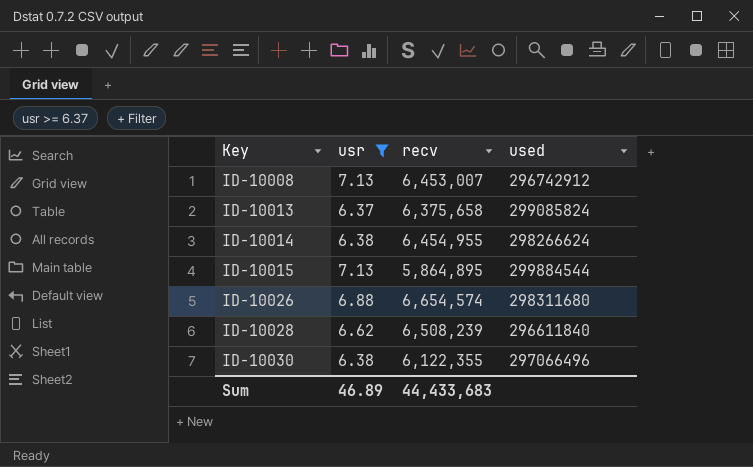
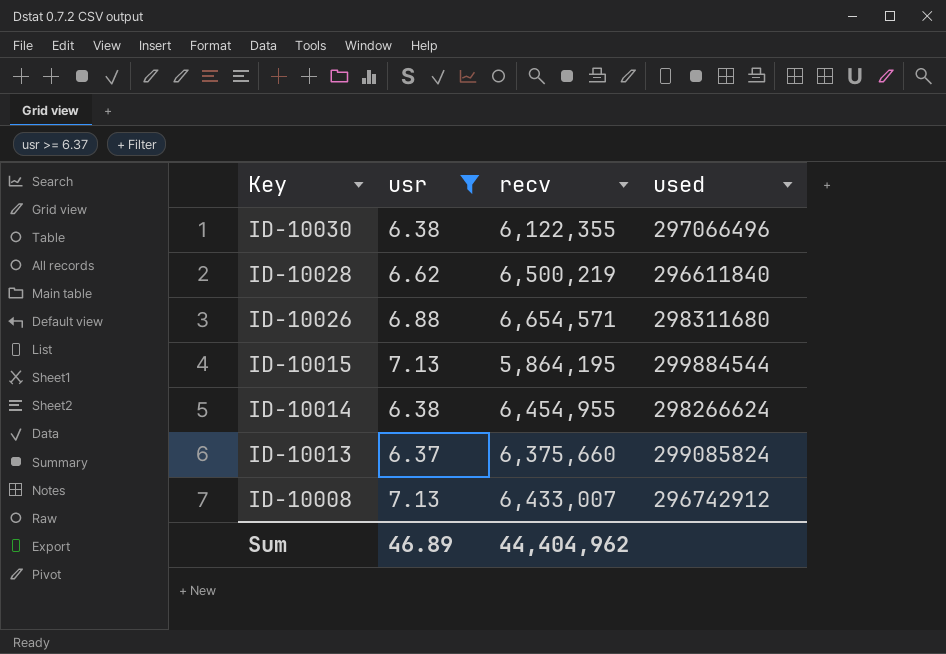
row order: Key ascending -> Key descending
ID-10028 | recv: 6,508,239 -> 6,500,219
ID-10026 | recv: 6,654,574 -> 6,654,571
ID-10015 | recv: 5,864,895 -> 5,864,195
ID-10013 | recv: 6,375,658 -> 6,375,660
ID-10008 | recv: 6,453,007 -> 6,433,007
Sum | recv: 44,433,683 -> 44,404,962

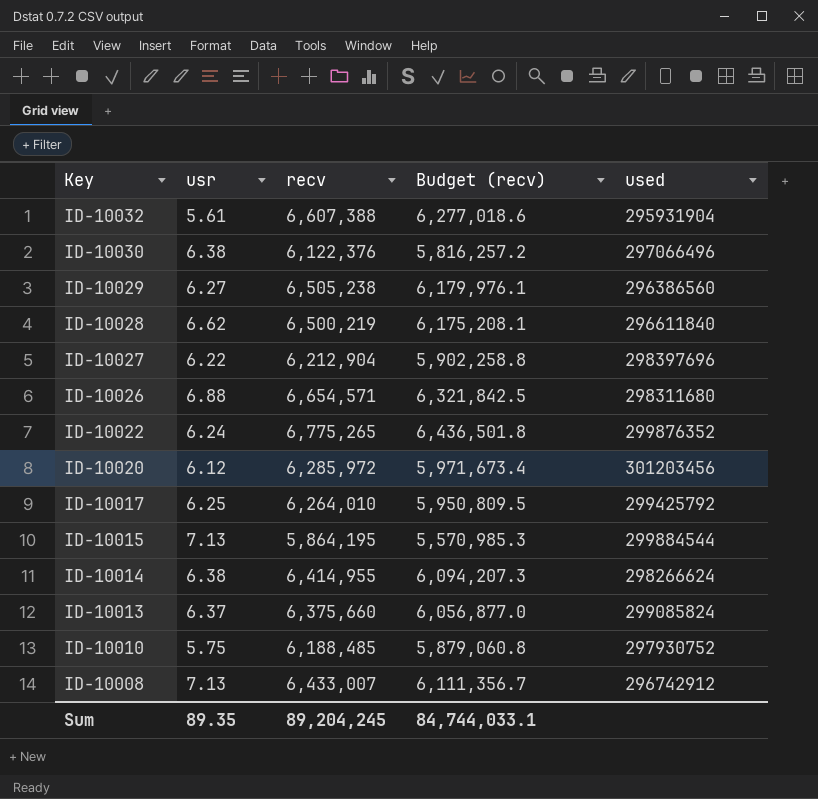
filter: usr >= 6.37 -> none
column Budget (recv) | formula: none -> [recv] * 0.95
ID-10030 | recv: 6,122,355 -> 6,122,376
ID-10014 | recv: 6,454,955 -> 6,414,955
Sum | usr: 46.89 -> 89.35
Sum | recv: 44,404,962 -> 89,204,245

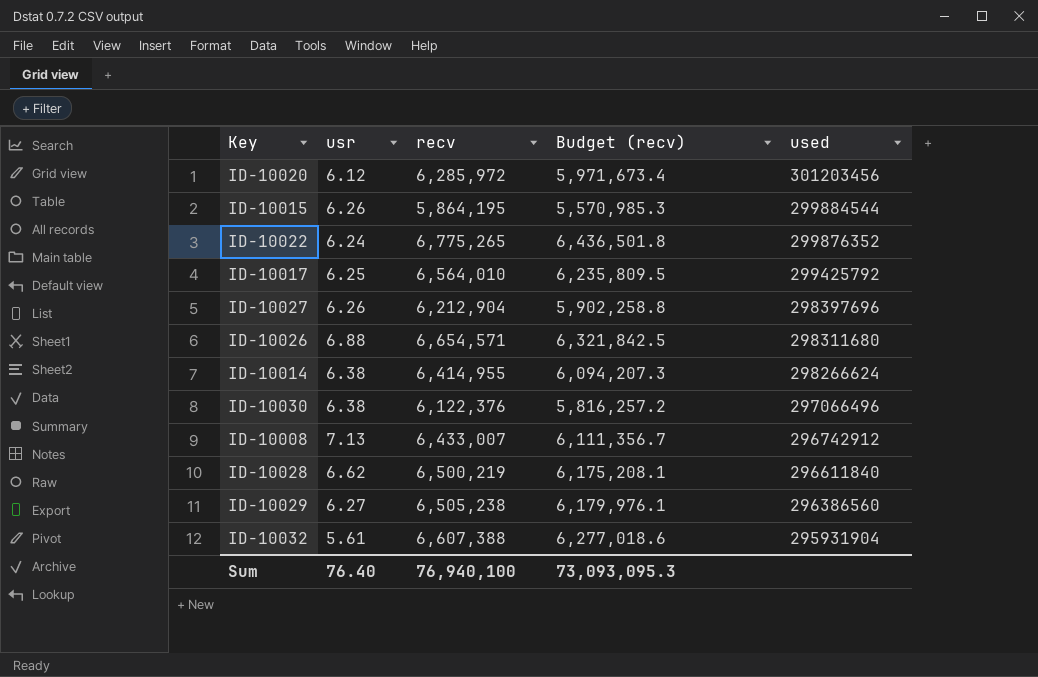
row order: Key descending -> used descending
row ID-10013: 6.37 | 6,375,660 | 6,056,877.0 | 299085824 -> none
row ID-10010: 5.75 | 6,188,485 | 5,879,060.8 | 297930752 -> none
ID-10015 | usr: 7.13 -> 6.26
ID-10017 | recv: 6,264,010 -> 6,564,010
ID-10017 | Budget (recv): 5,950,809.5 -> 6,235,809.5
ID-10027 | usr: 6.22 -> 6.26
Sum | usr: 89.35 -> 76.40
Sum | recv: 89,204,245 -> 76,940,100
Sum | Budget (recv): 84,744,033.1 -> 73,093,095.3

